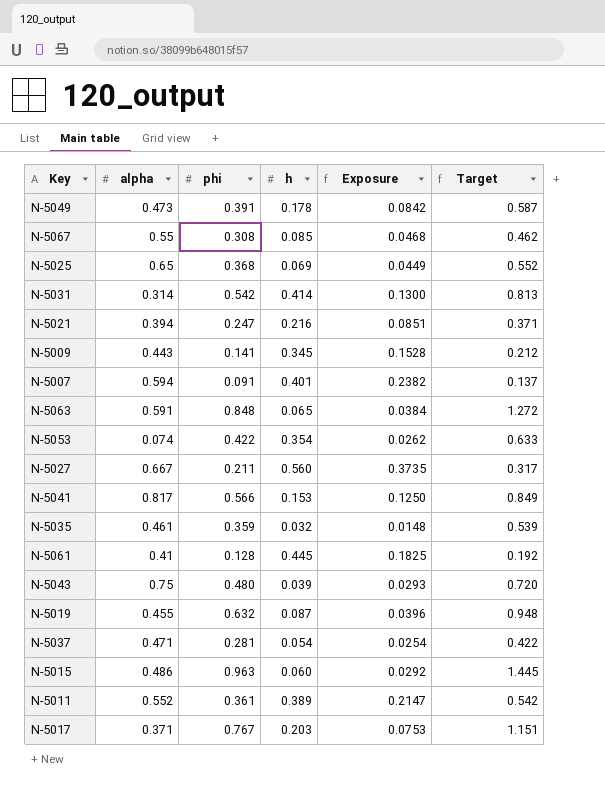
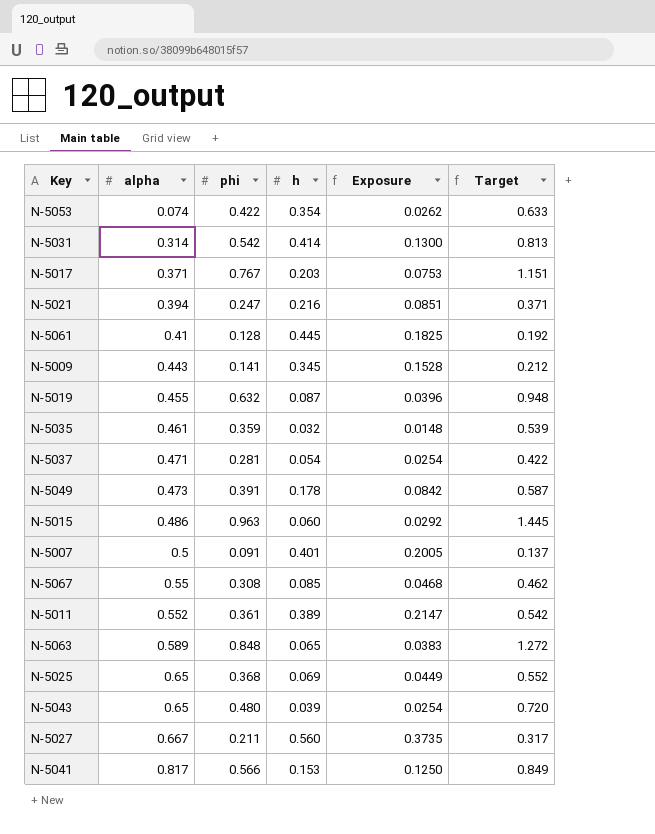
row order: none -> alpha ascending
N-5007 | alpha: 0.594 -> 0.5
N-5007 | Exposure: 0.2382 -> 0.2005
N-5063 | alpha: 0.591 -> 0.589
N-5063 | Exposure: 0.0384 -> 0.0383
N-5043 | alpha: 0.75 -> 0.65
N-5043 | Exposure: 0.0293 -> 0.0254

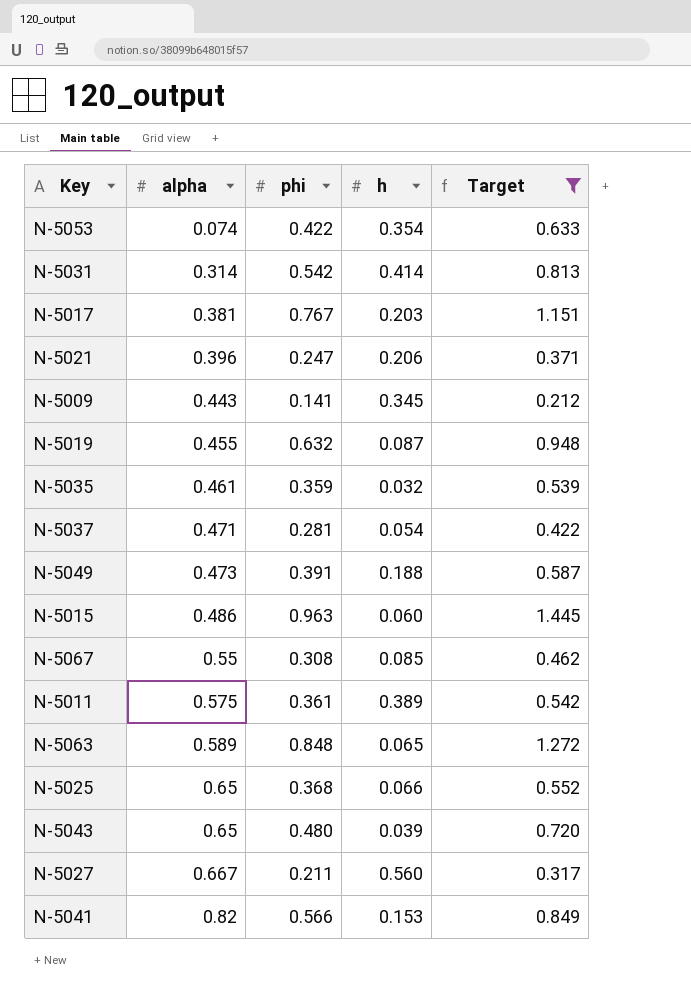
filter: none -> Target >= 0.212
column Exposure | formula: [alpha] * [h] -> none
N-5017 | alpha: 0.371 -> 0.381
N-5021 | alpha: 0.394 -> 0.396
N-5021 | h: 0.216 -> 0.206
N-5049 | h: 0.178 -> 0.188
N-5011 | alpha: 0.552 -> 0.575
N-5025 | h: 0.069 -> 0.066
N-5041 | alpha: 0.817 -> 0.82

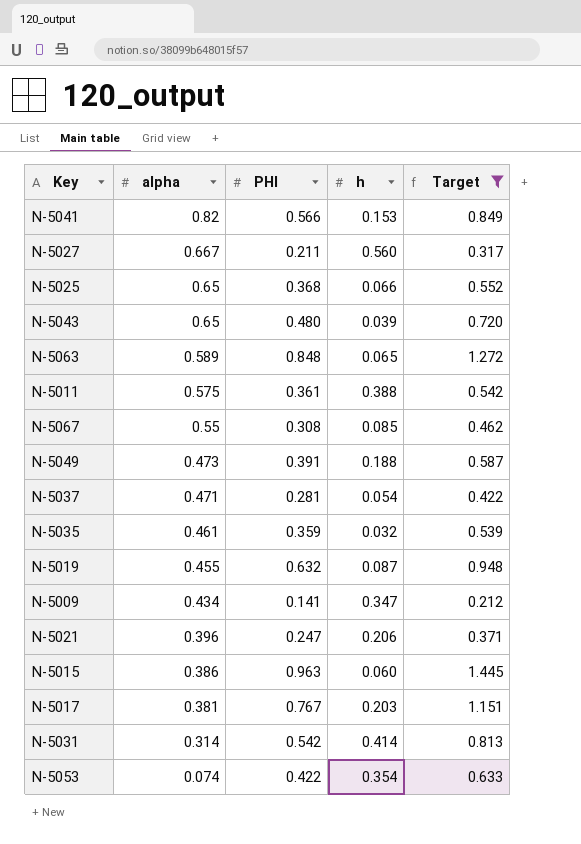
row order: alpha ascending -> alpha descending
column name: phi -> PHI
N-5011 | h: 0.389 -> 0.388
N-5009 | alpha: 0.443 -> 0.434
N-5009 | h: 0.345 -> 0.347
N-5015 | alpha: 0.486 -> 0.386

